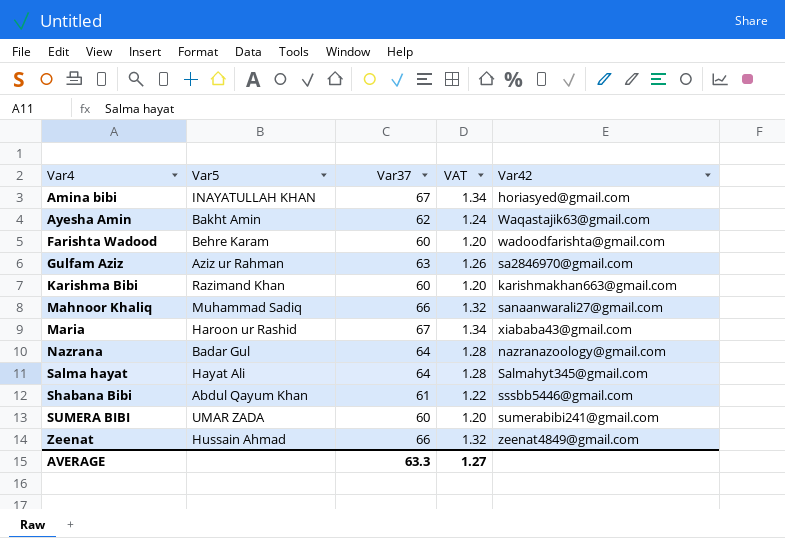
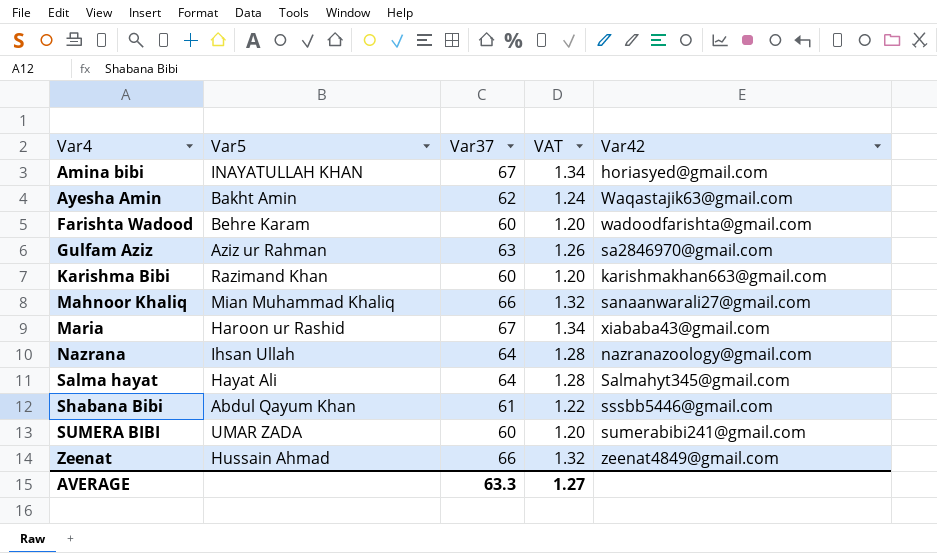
Mahnoor Khaliq | Var5: Muhammad Sadiq -> Mian Muhammad Khaliq
Nazrana | Var5: Badar Gul -> Ihsan Ullah

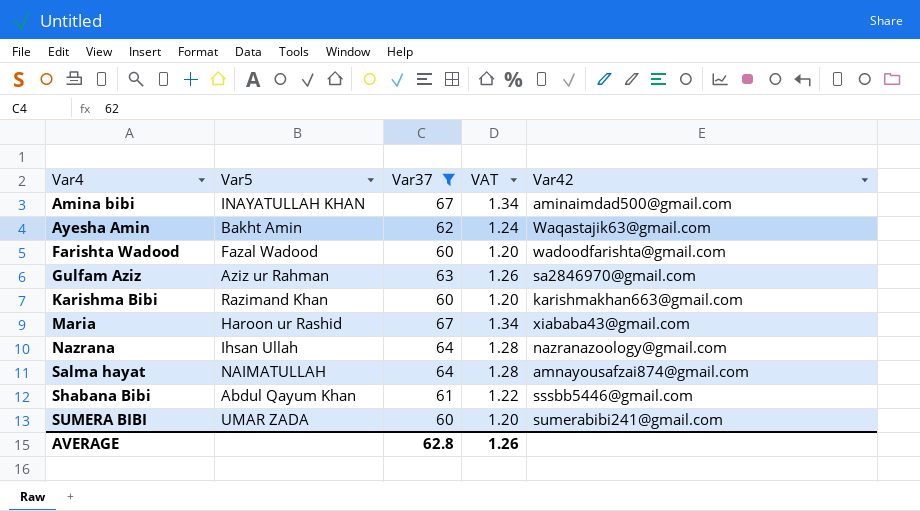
filter: none -> Var37 != 66
Amina bibi | Var42: horiasyed@gmail.com -> aminaimdad500@gmail.com
Farishta Wadood | Var5: Behre Karam -> Fazal Wadood
Salma hayat | Var5: Hayat Ali -> NAIMATULLAH
Salma hayat | Var42: Salmahyt345@gmail.com -> amnayousafzai874@gmail.com
AVERAGE | Var37: 63.3 -> 62.8
AVERAGE | VAT: 1.27 -> 1.26

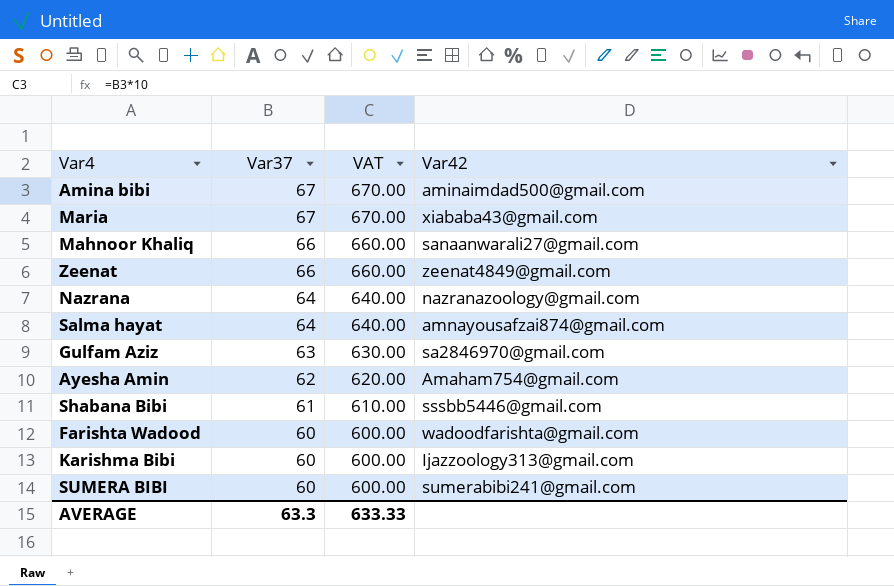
filter: Var37 != 66 -> none
row order: Var4 ascending -> Var37 descending
column Var5 | position: 2 -> none
column VAT | formula: [Var37] * 0.02 -> [Var37] * 10
Ayesha Amin | Var42: Waqastajik63@gmail.com -> Amaham754@gmail.com
Karishma Bibi | Var42: karishmakhan663@gmail.com -> Ijazzoology313@gmail.com
AVERAGE | Var37: 62.8 -> 63.3
AVERAGE | VAT: 1.26 -> 633.33

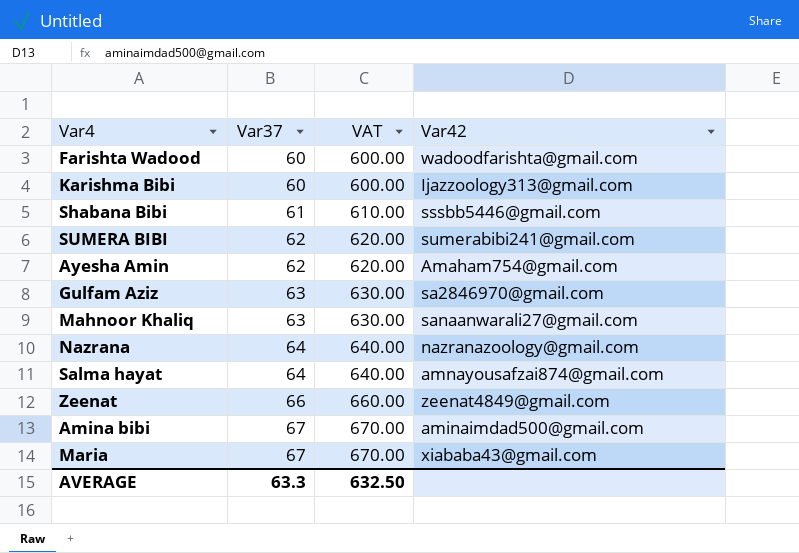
row order: Var37 descending -> Var37 ascending
SUMERA BIBI | Var37: 60 -> 62
SUMERA BIBI | VAT: 600.00 -> 620.00
Mahnoor Khaliq | Var37: 66 -> 63
Mahnoor Khaliq | VAT: 660.00 -> 630.00
AVERAGE | VAT: 633.33 -> 632.50

